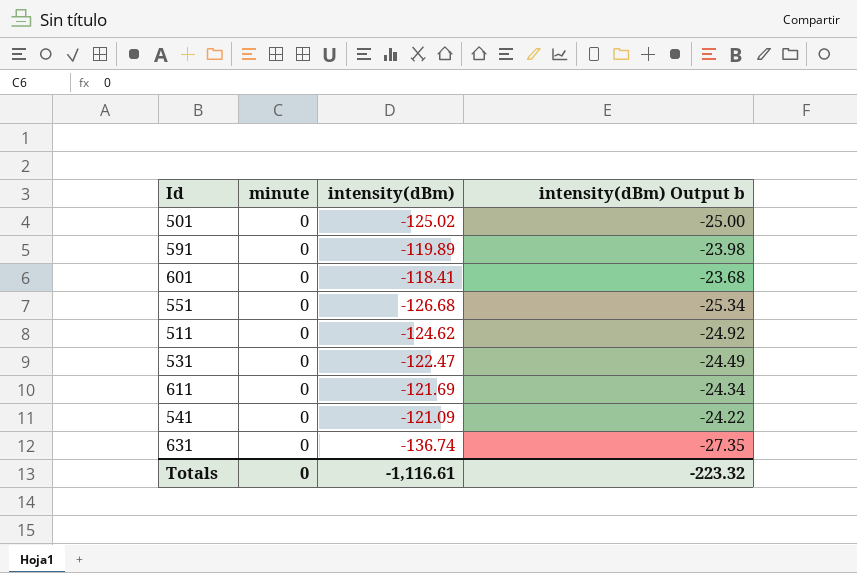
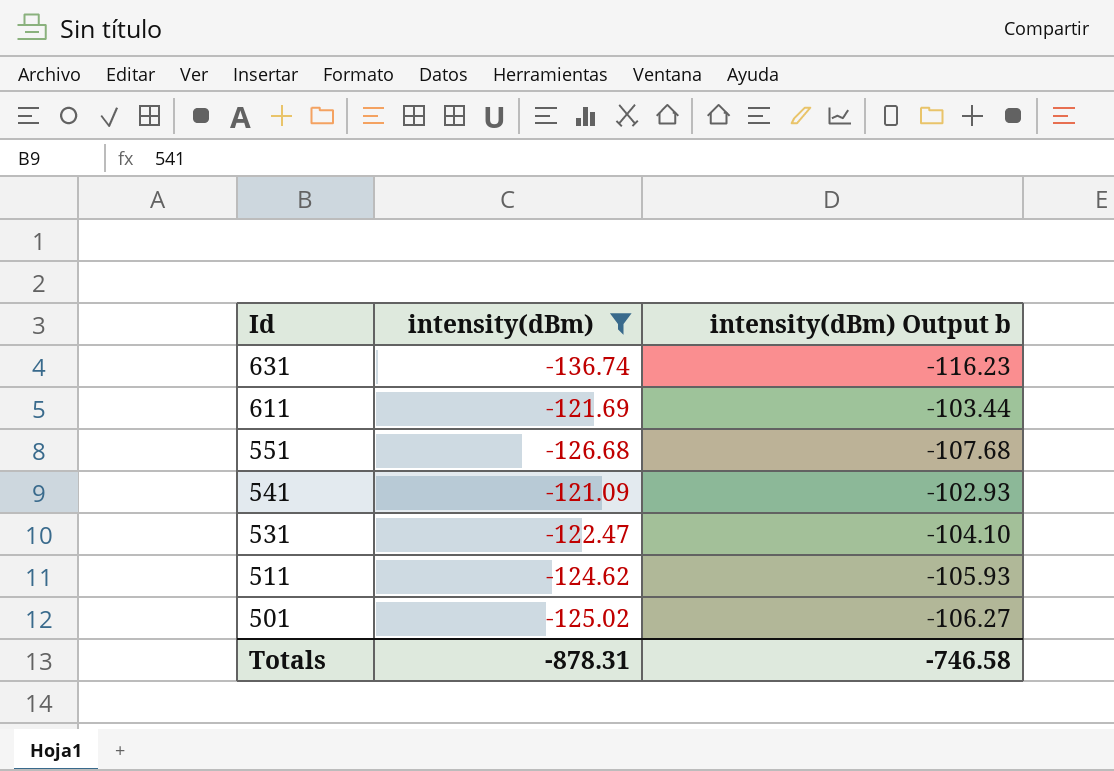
filter: none -> intensity(dBm) <= -121.09
row order: none -> Id descending
column minute | position: 2 -> none
column intensity(dBm) Output b | formula: [intensity(dBm)] * 0.2 -> [intensity(dBm)] * 0.85
Totals | intensity(dBm): -1,116.61 -> -878.31
Totals | intensity(dBm) Output b: -223.32 -> -746.58

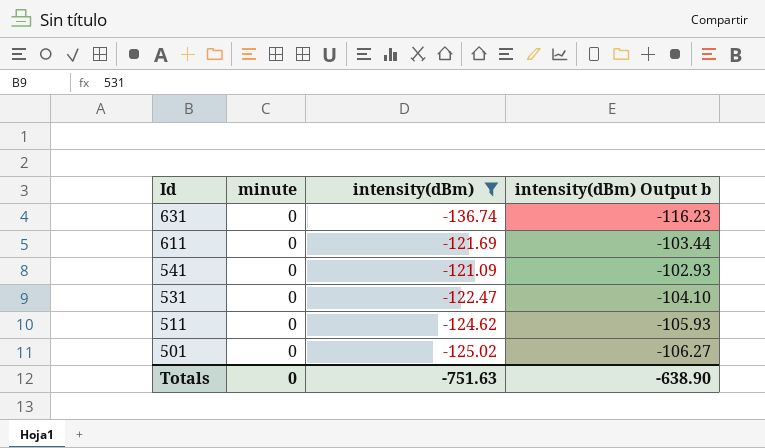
column minute | position: none -> 2
row 551: -126.68 | -107.68 -> none
Totals | intensity(dBm): -878.31 -> -751.63
Totals | intensity(dBm) Output b: -746.58 -> -638.90

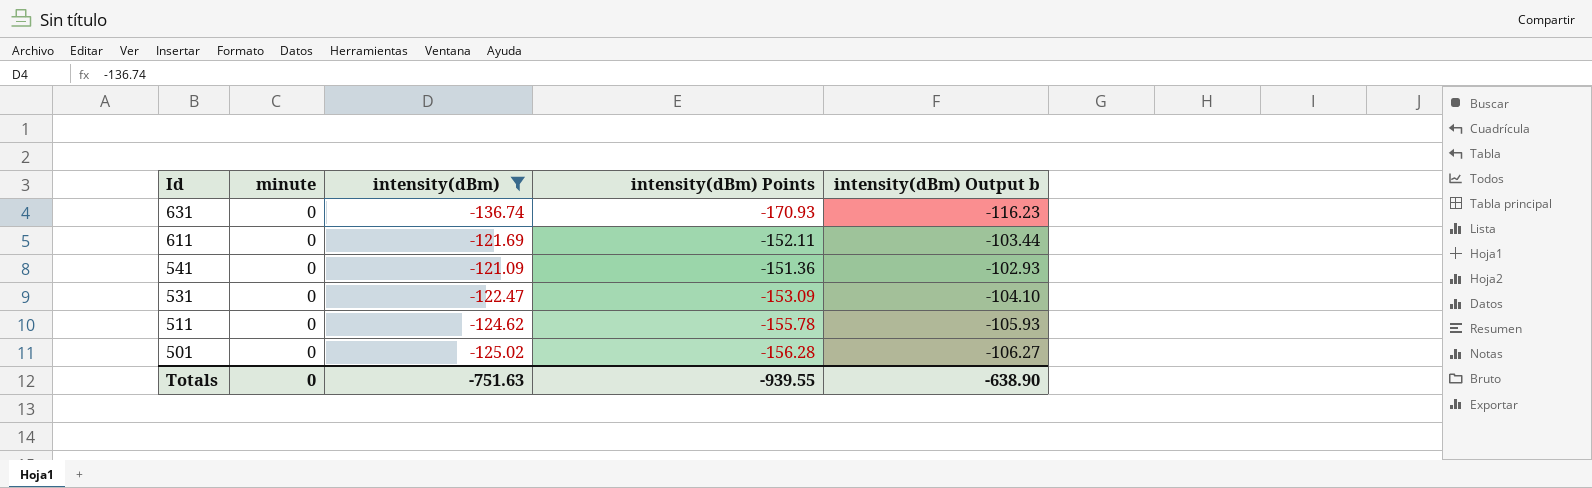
column intensity(dBm) Points | formula: none -> [intensity(dBm)] * 1.25

